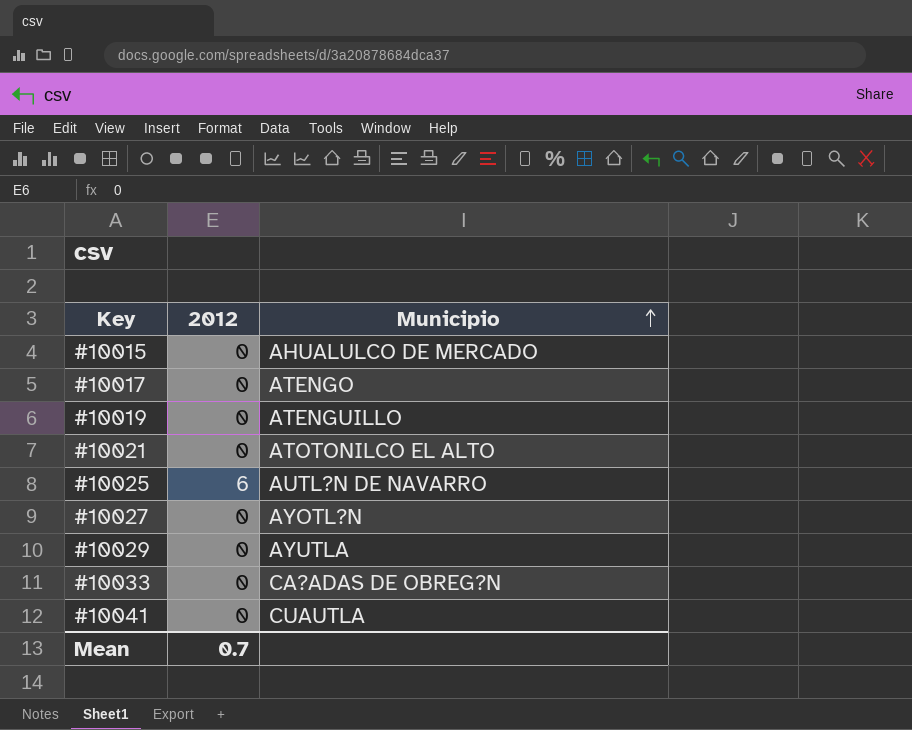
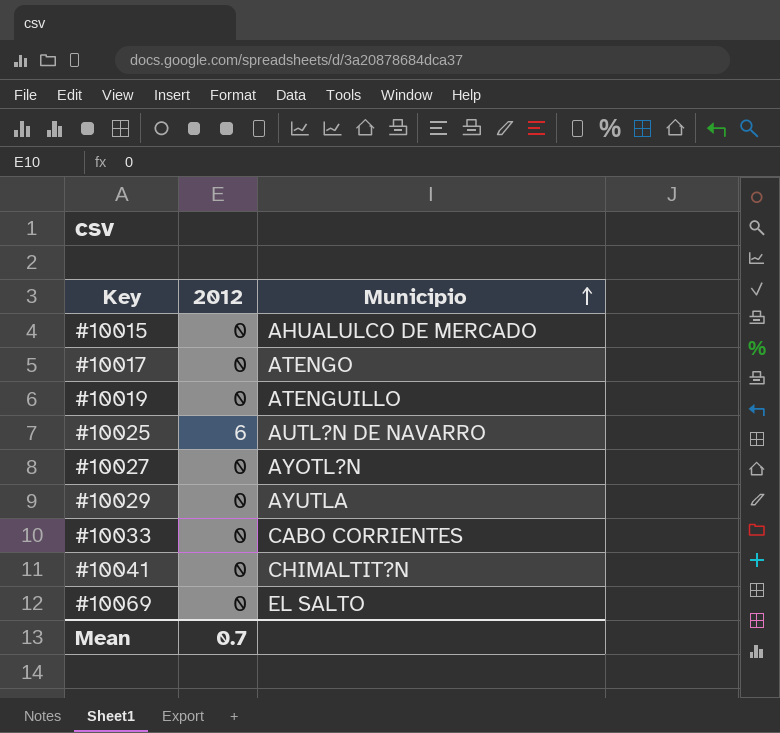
row #10021: 0 | ATOTONILCO EL ALTO -> none
#10033 | Municipio: CA?ADAS DE OBREG?N -> CABO CORRIENTES
#10041 | Municipio: CUAUTLA -> CHIMALTIT?N
row #10069: none -> 0 | EL SALTO

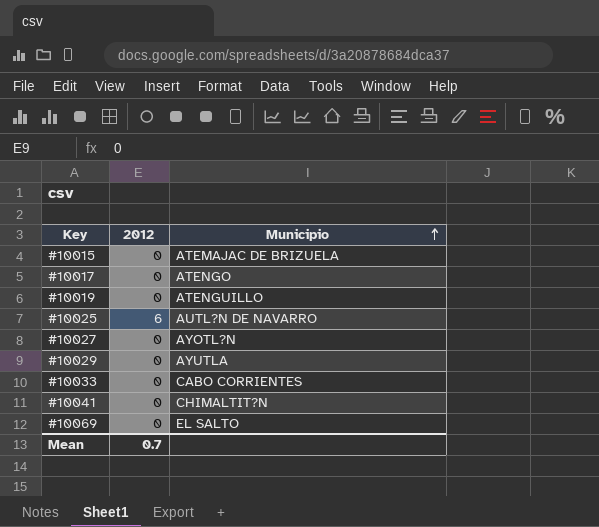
#10015 | Municipio: AHUALULCO DE MERCADO -> ATEMAJAC DE BRIZUELA

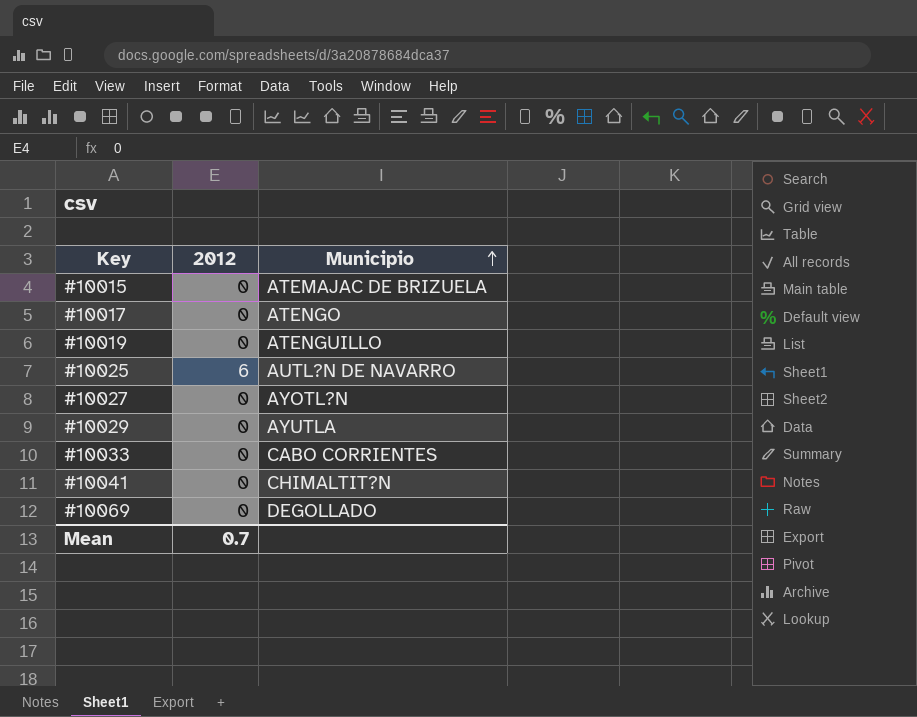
#10069 | Municipio: EL SALTO -> DEGOLLADO

